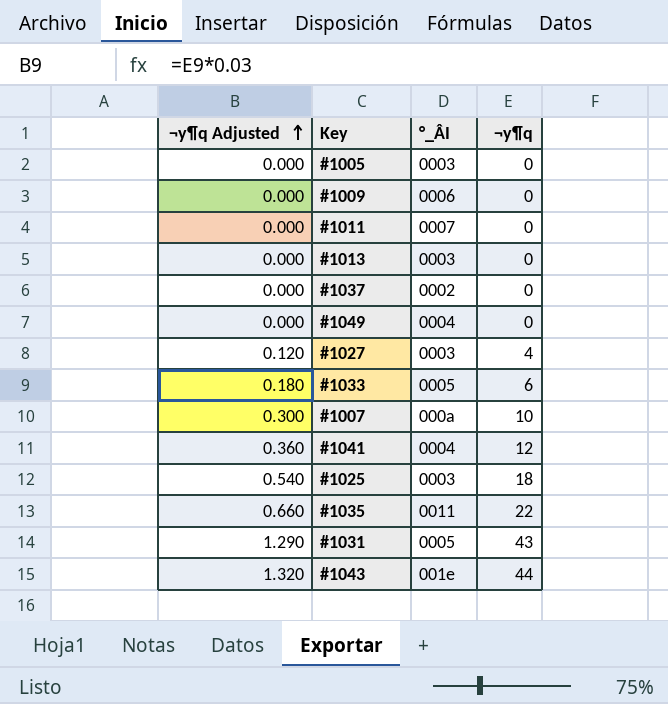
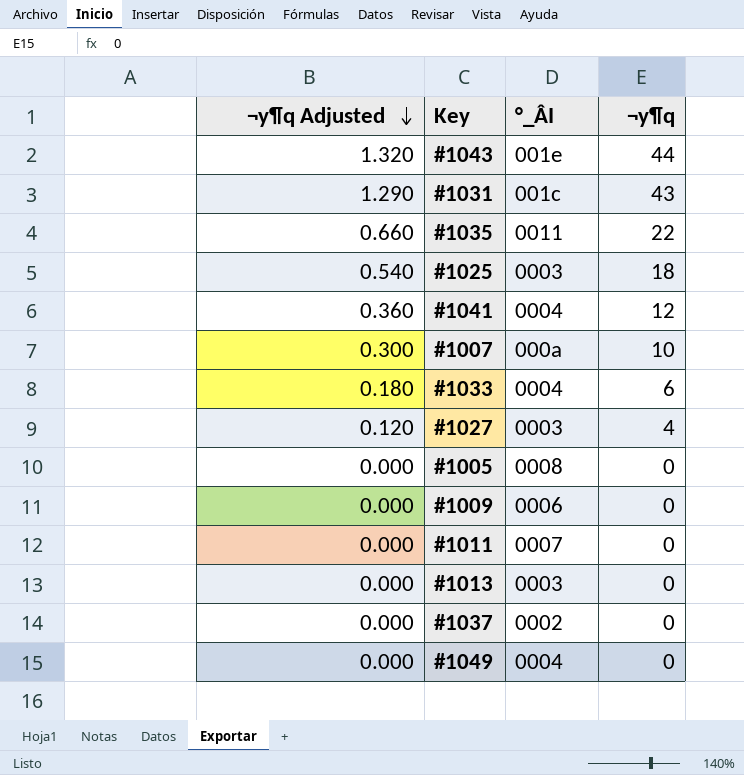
row order: ¬y¶q Adjusted ascending -> ¬y¶q Adjusted descending
#1031 | °_ÂI: 0005 -> 001c
#1033 | °_ÂI: 0005 -> 0004
#1005 | °_ÂI: 0003 -> 0008

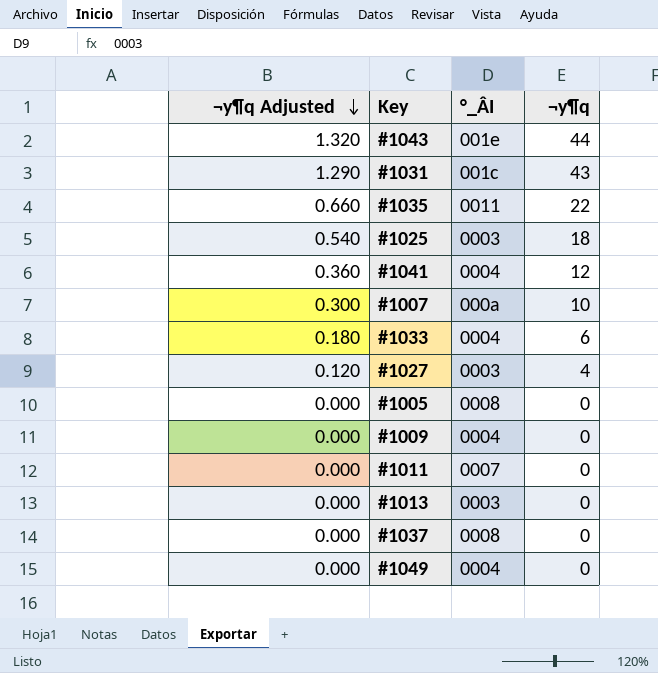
#1009 | °_ÂI: 0006 -> 0004
#1037 | °_ÂI: 0002 -> 0008

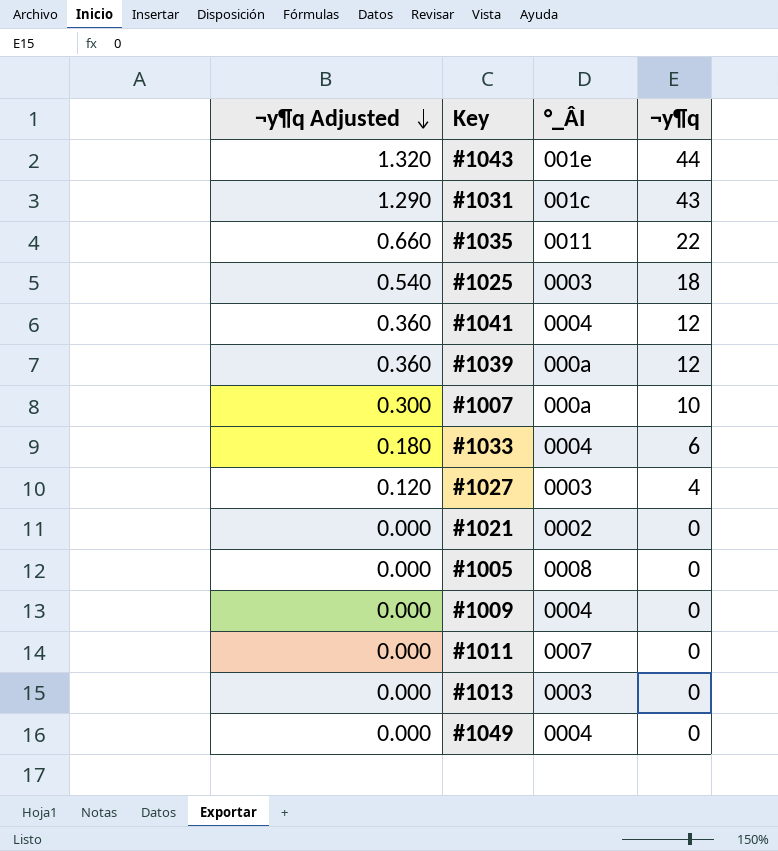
row #1037: 0.000 | 0008 | 0 -> none
row #1039: none -> 0.360 | 000a | 12
row #1021: none -> 0.000 | 0002 | 0

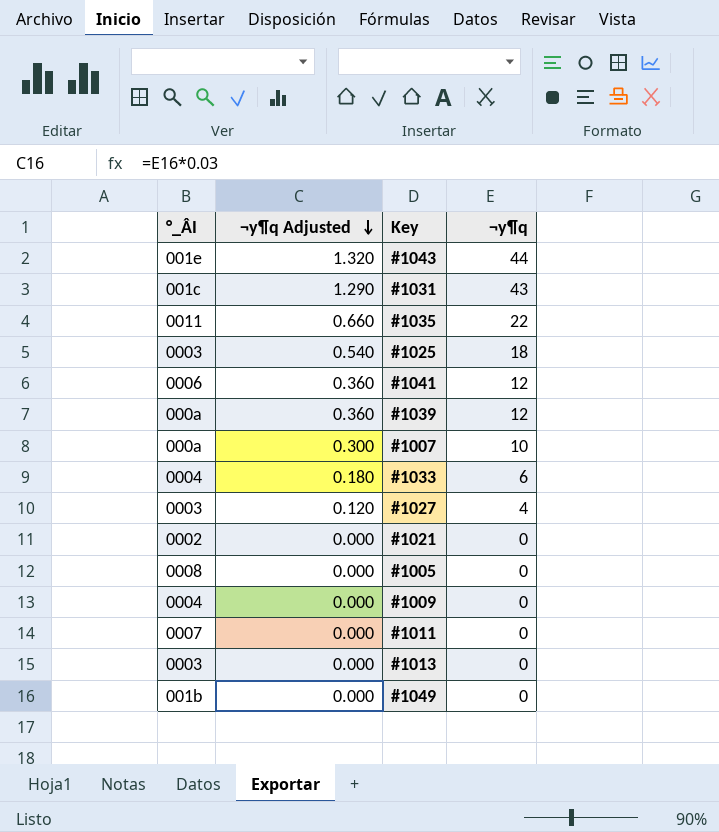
column °_ÂI | position: 3 -> 1
#1041 | °_ÂI: 0004 -> 0006
#1049 | °_ÂI: 0004 -> 001b

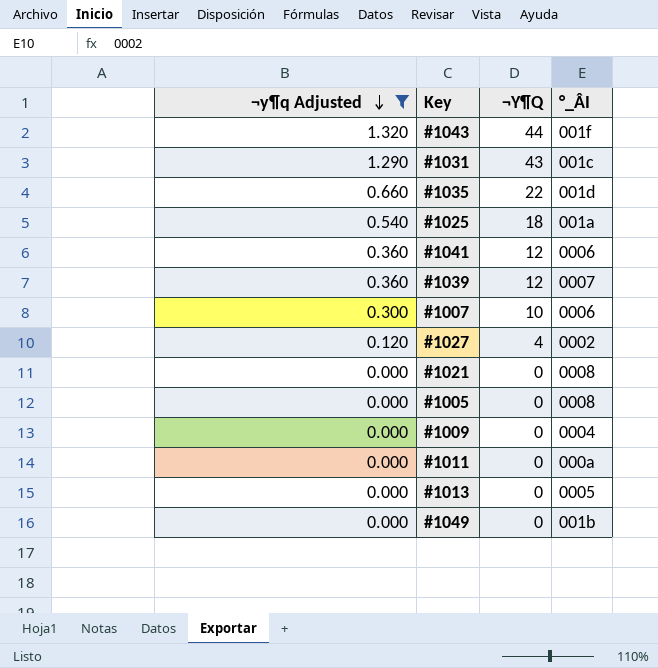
filter: none -> ¬y¶q Adjusted != 0.180
column name: ¬y¶q -> ¬Y¶Q
column °_ÂI | position: 1 -> 4
#1043 | °_ÂI: 001e -> 001f
#1035 | °_ÂI: 0011 -> 001d
#1025 | °_ÂI: 0003 -> 001a
#1039 | °_ÂI: 000a -> 0007
#1007 | °_ÂI: 000a -> 0006
#1027 | °_ÂI: 0003 -> 0002
#1021 | °_ÂI: 0002 -> 0008
#1011 | °_ÂI: 0007 -> 000a
#1013 | °_ÂI: 0003 -> 0005

